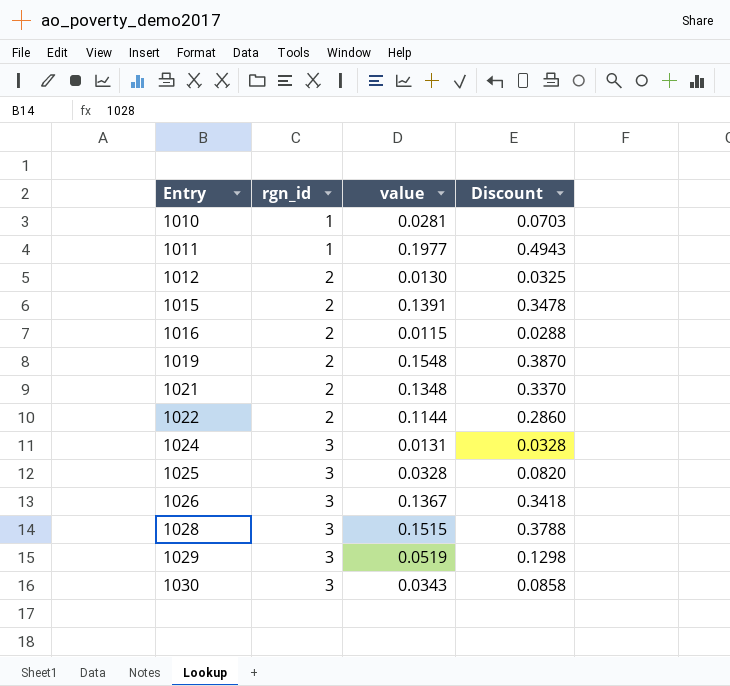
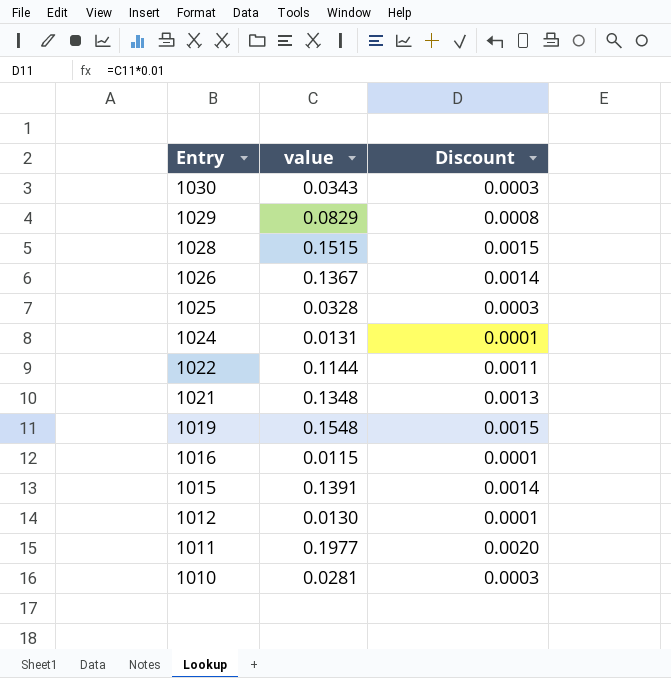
row order: Entry ascending -> Entry descending
column rgn_id | position: 2 -> none
column Discount | formula: [value] * 2.5 -> [value] * 0.01
1029 | value: 0.0519 -> 0.0829

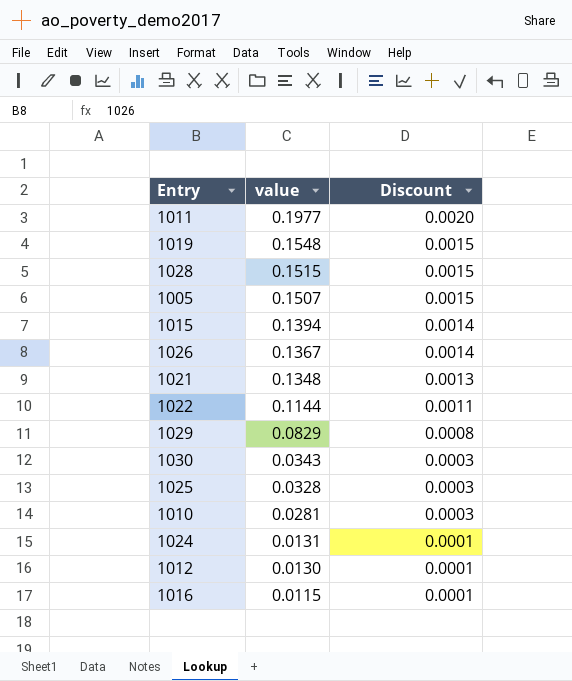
row order: Entry descending -> value descending
row 1005: none -> 0.1507 | 0.0015
1015 | value: 0.1391 -> 0.1394

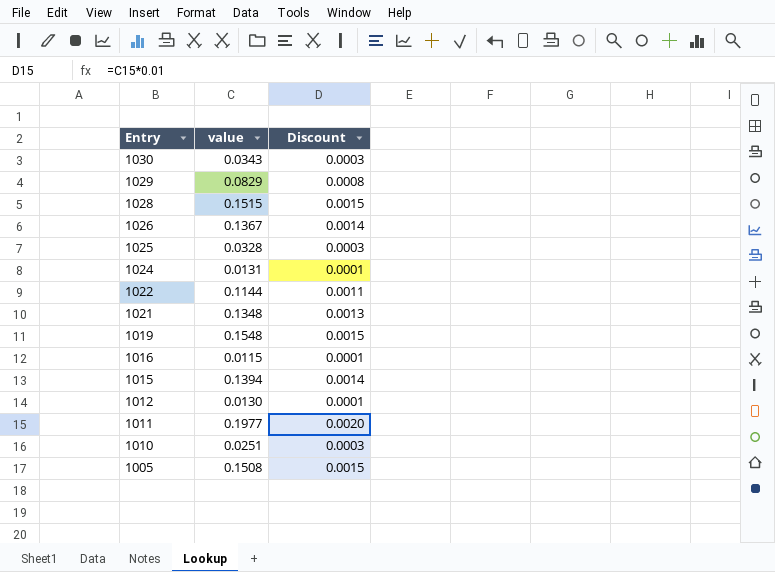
row order: value descending -> Entry descending
1010 | value: 0.0281 -> 0.0251
1005 | value: 0.1507 -> 0.1508

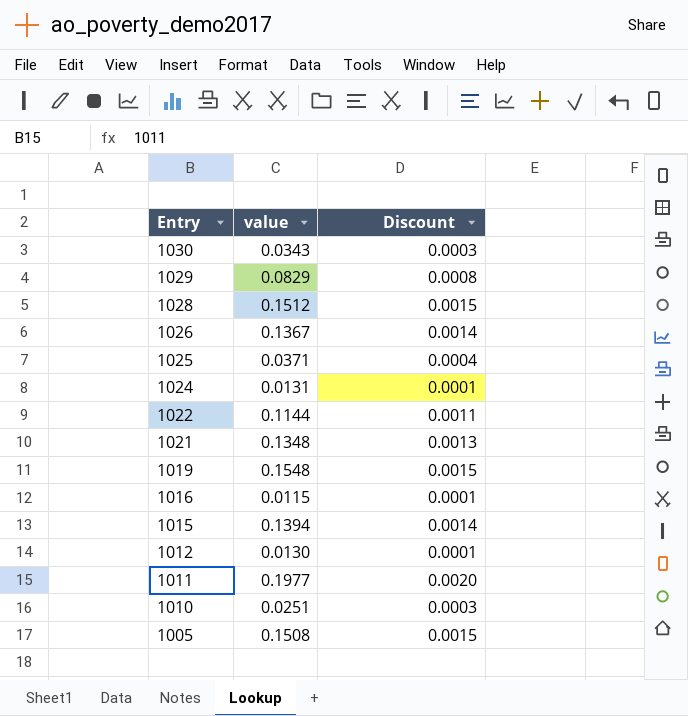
1028 | value: 0.1515 -> 0.1512
1025 | value: 0.0328 -> 0.0371
1025 | Discount: 0.0003 -> 0.0004

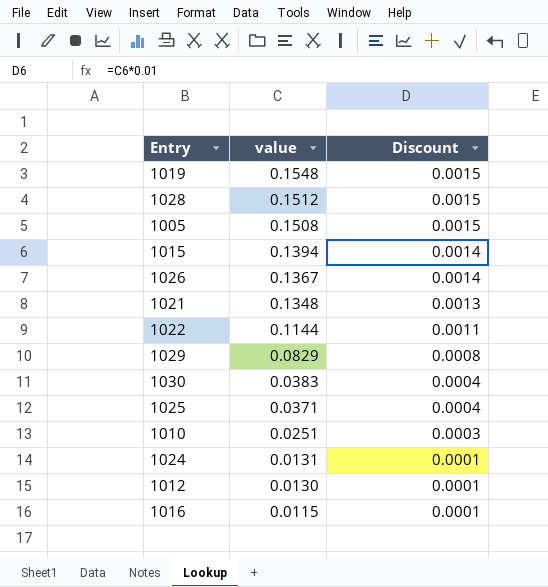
row order: Entry descending -> value descending
row 1011: 0.1977 | 0.0020 -> none
1030 | value: 0.0343 -> 0.0383
1030 | Discount: 0.0003 -> 0.0004

